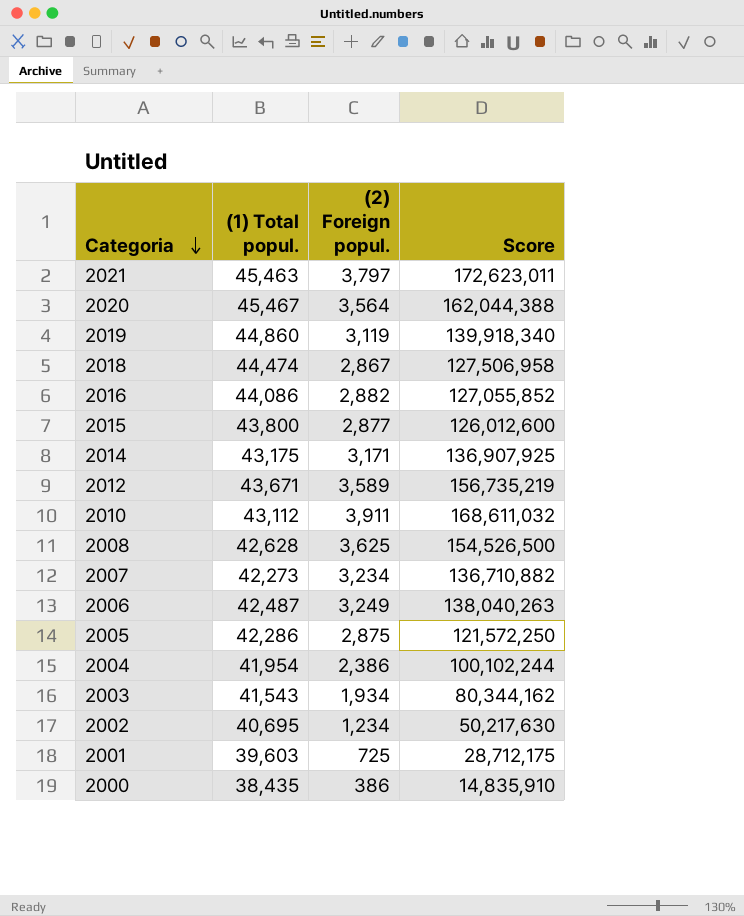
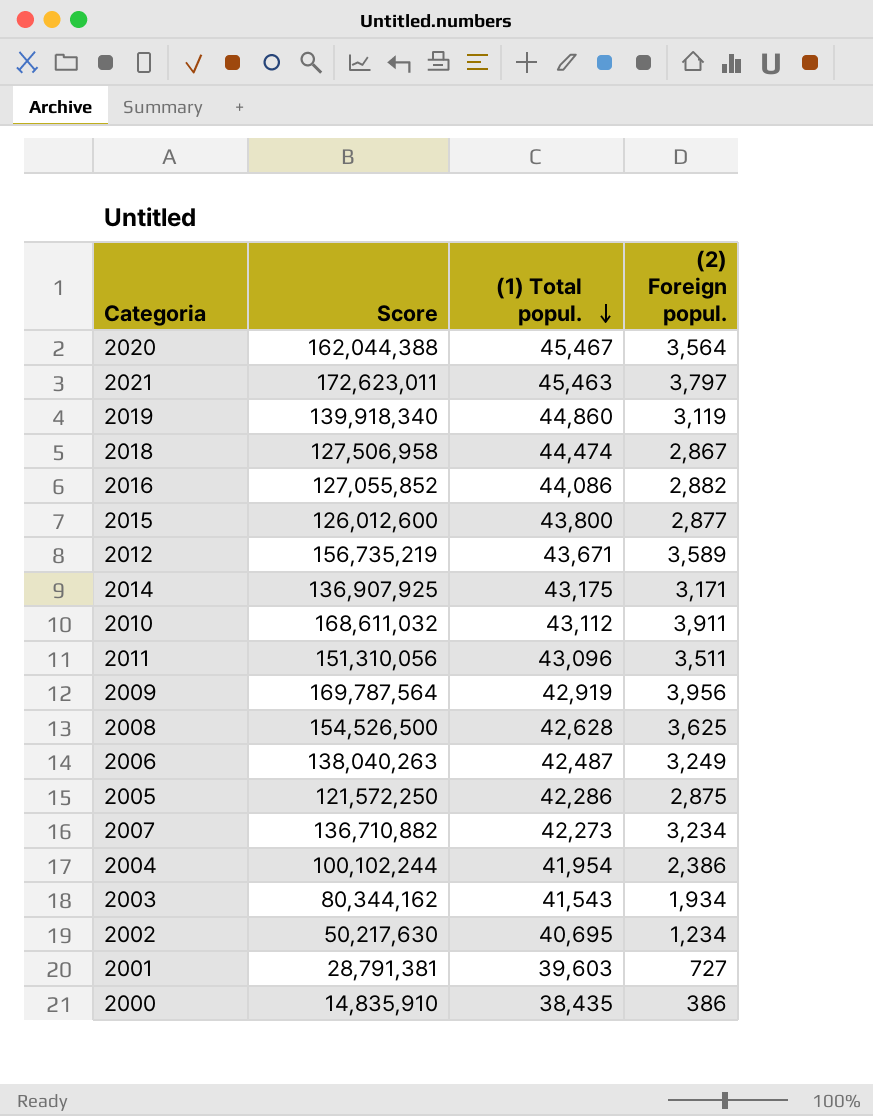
row order: Categoria descending -> (1) Total popul. descending
column Score | position: 4 -> 2
row 2011: none -> 151,310,056 | 43,096 | 3,511
row 2009: none -> 169,787,564 | 42,919 | 3,956
2001 | Score: 28,712,175 -> 28,791,381
2001 | (2) Foreign popul.: 725 -> 727

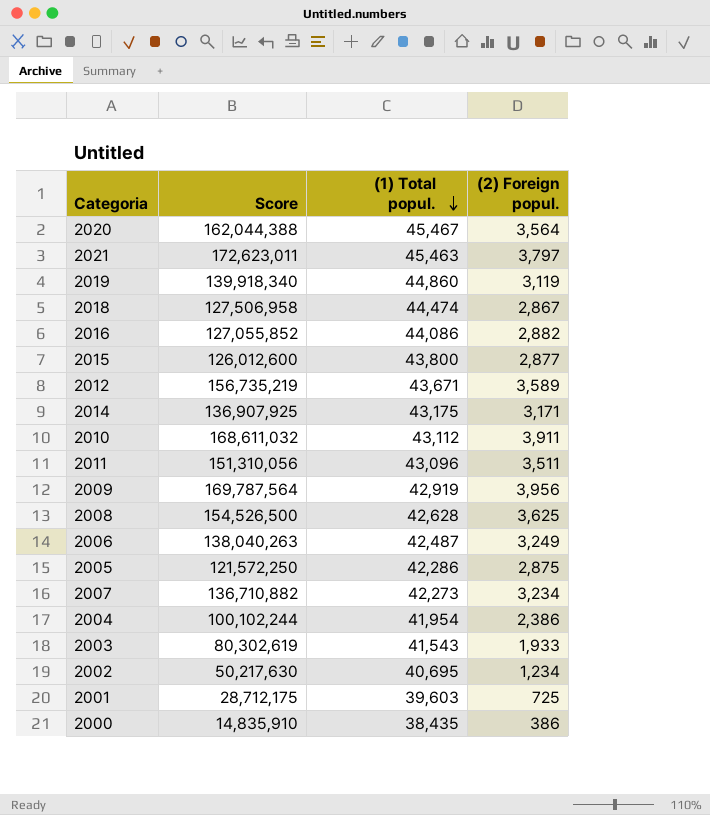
2003 | Score: 80,344,162 -> 80,302,619
2003 | (2) Foreign popul.: 1,934 -> 1,933
2001 | Score: 28,791,381 -> 28,712,175
2001 | (2) Foreign popul.: 727 -> 725

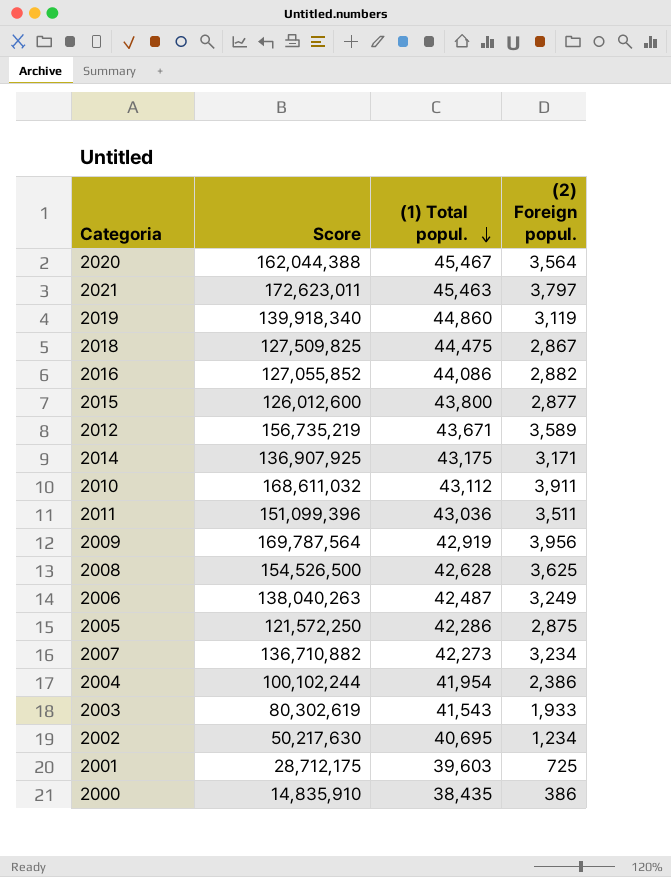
2018 | Score: 127,506,958 -> 127,509,825
2018 | (1) Total popul.: 44,474 -> 44,475
2011 | Score: 151,310,056 -> 151,099,396
2011 | (1) Total popul.: 43,096 -> 43,036

